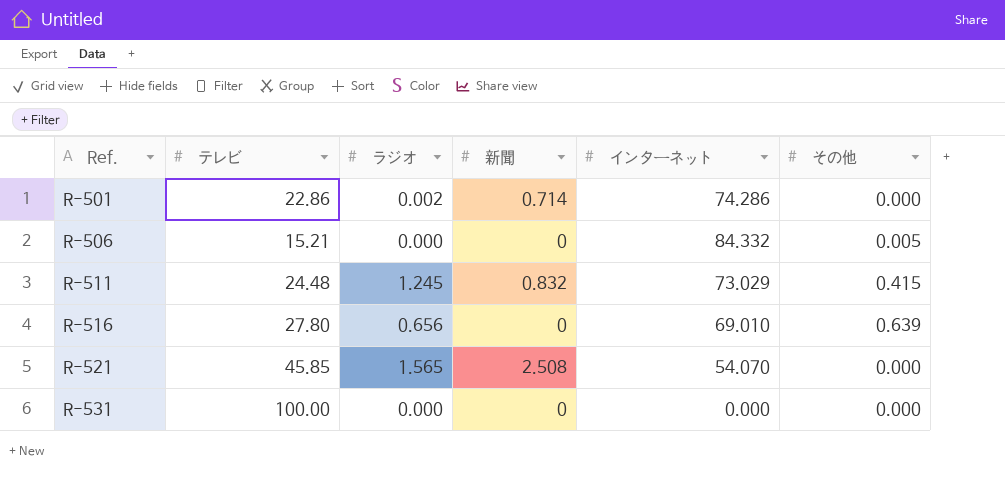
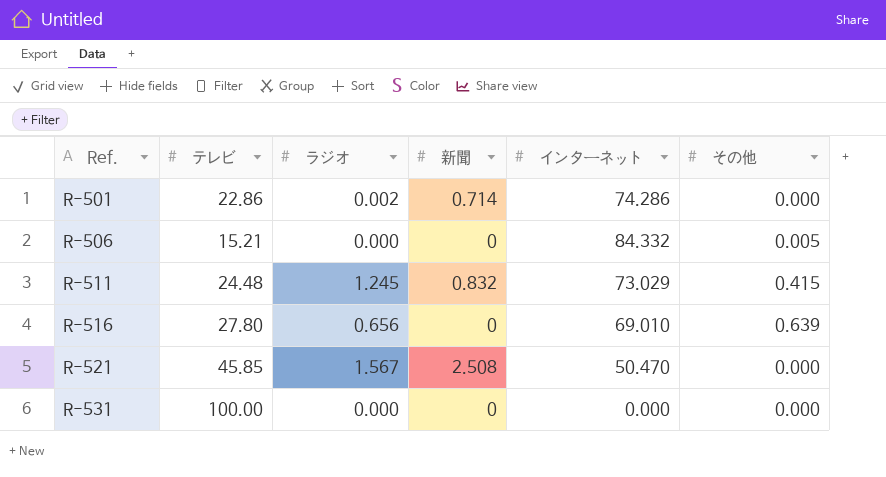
R-521 | ラジオ: 1.565 -> 1.567
R-521 | インターネット: 54.070 -> 50.470

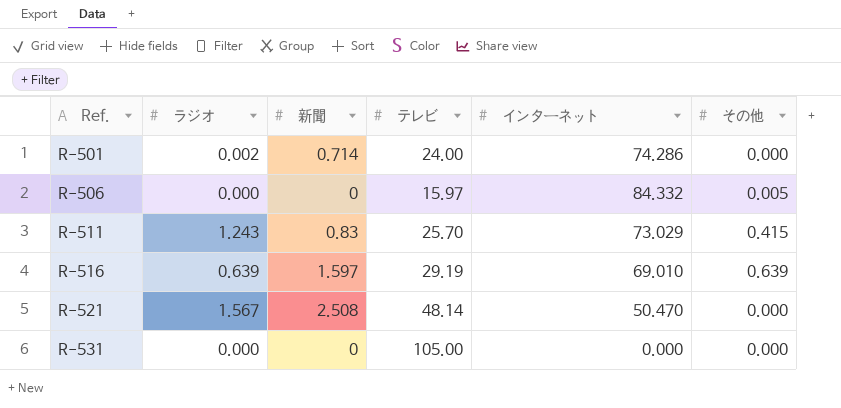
column テレビ | position: 2 -> 4
R-501 | テレビ: 22.86 -> 24.00
R-506 | テレビ: 15.21 -> 15.97
R-511 | ラジオ: 1.245 -> 1.243
R-511 | 新聞: 0.832 -> 0.83
R-511 | テレビ: 24.48 -> 25.70
R-516 | ラジオ: 0.656 -> 0.639
R-516 | 新聞: 0 -> 1.597
R-516 | テレビ: 27.80 -> 29.19
R-521 | テレビ: 45.85 -> 48.14
R-531 | テレビ: 100.00 -> 105.00

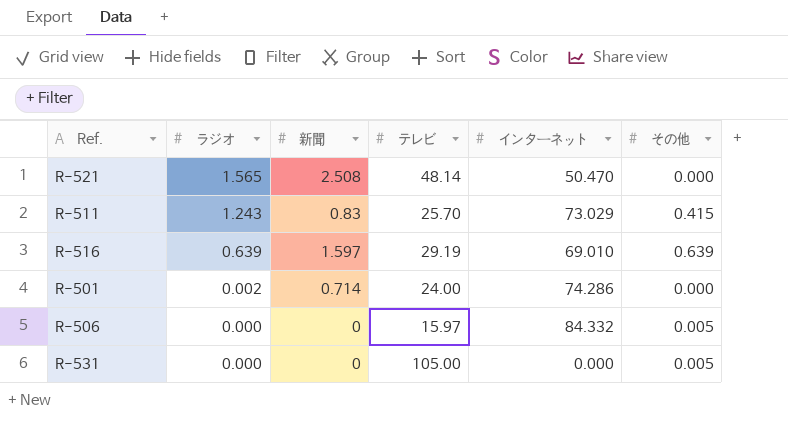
row order: Ref. ascending -> ラジオ descending
R-521 | ラジオ: 1.567 -> 1.565
R-531 | その他: 0.000 -> 0.005

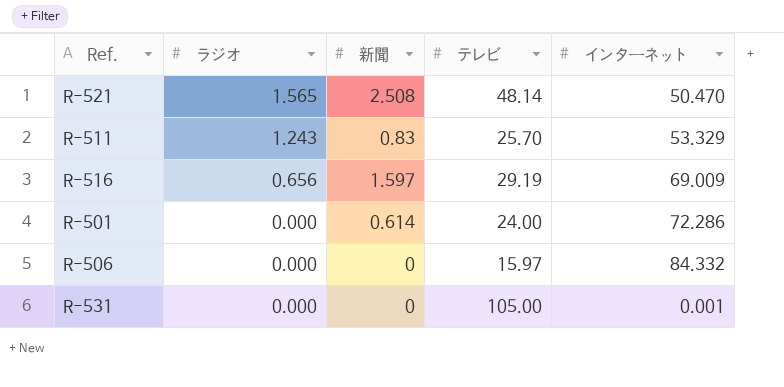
column その他 | position: 6 -> none
R-511 | インターネット: 73.029 -> 53.329
R-516 | ラジオ: 0.639 -> 0.656
R-516 | インターネット: 69.010 -> 69.009
R-501 | ラジオ: 0.002 -> 0.000
R-501 | 新聞: 0.714 -> 0.614
R-501 | インターネット: 74.286 -> 72.286
R-531 | インターネット: 0.000 -> 0.001

